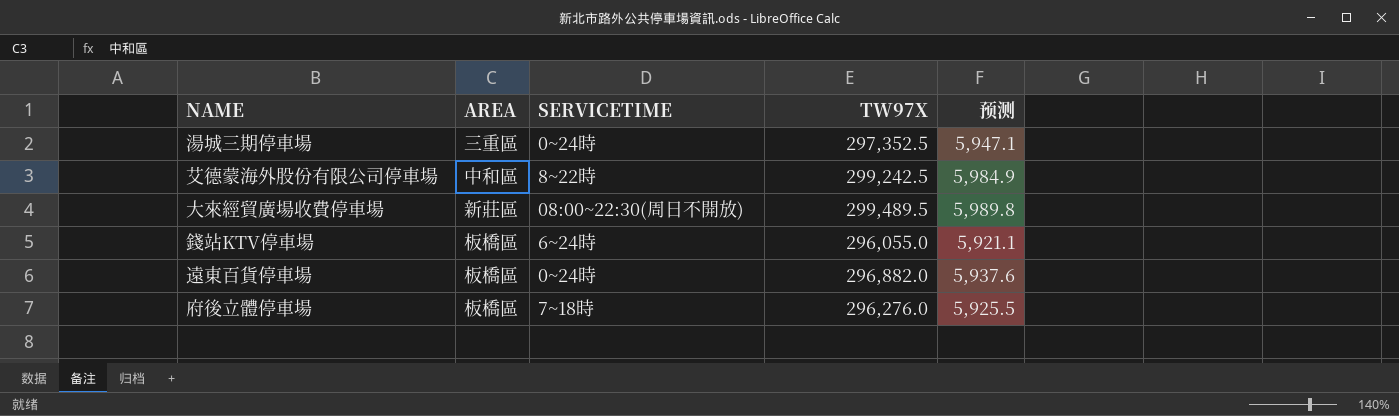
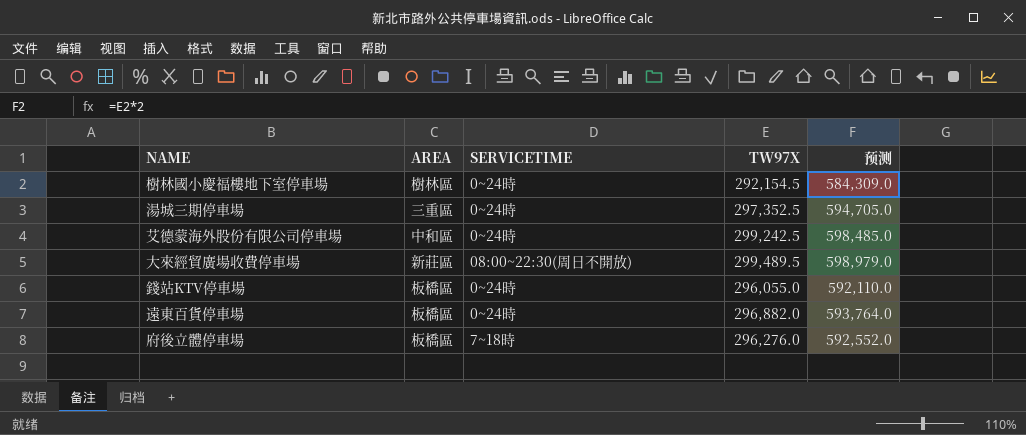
column 预测 | formula: [TW97X] * 0.02 -> [TW97X] * 2
row 樹林國小慶福樓地下室停車場: none -> 樹林區 | 0~24時 | 292,154.5 | 584,309.0
艾德蒙海外股份有限公司停車場 | SERVICETIME: 8~22時 -> 0~24時
錢站KTV停車場 | SERVICETIME: 6~24時 -> 0~24時

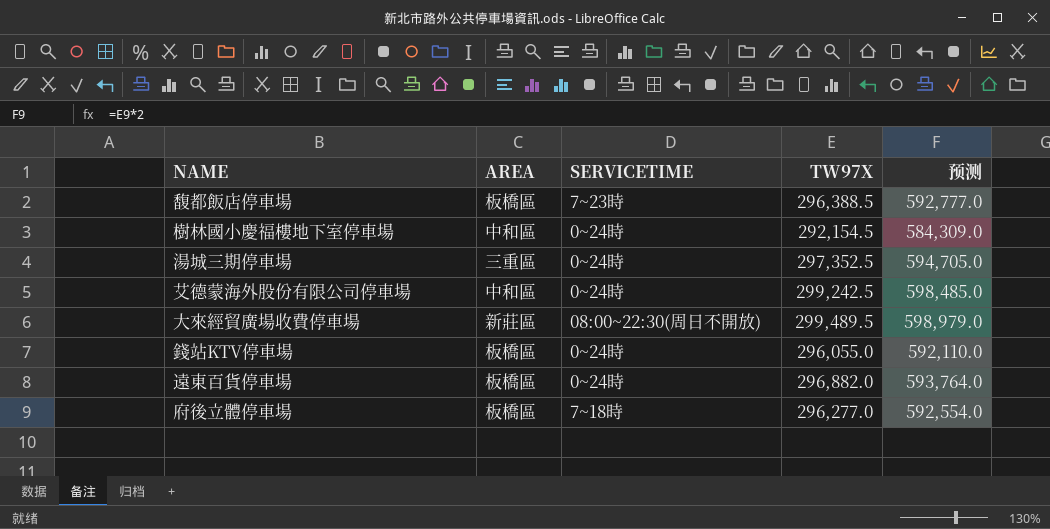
row 馥都飯店停車場: none -> 板橋區 | 7~23時 | 296,388.5 | 592,777.0
樹林國小慶福樓地下室停車場 | AREA: 樹林區 -> 中和區
府後立體停車場 | TW97X: 296,276.0 -> 296,277.0
府後立體停車場 | 预测: 592,552.0 -> 592,554.0

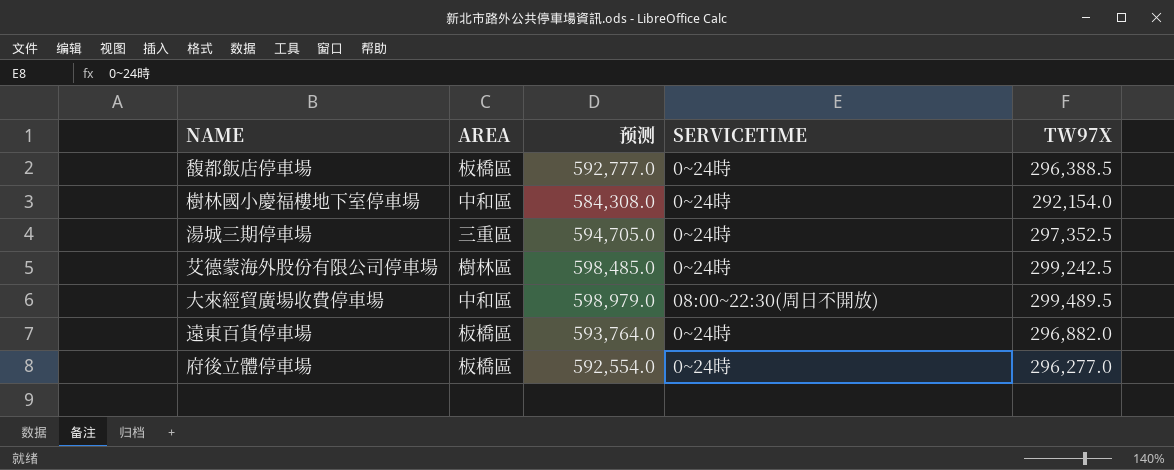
column 预测 | position: 5 -> 3
row 錢站KTV停車場: 板橋區 | 0~24時 | 296,055.0 | 592,110.0 -> none
馥都飯店停車場 | SERVICETIME: 7~23時 -> 0~24時
樹林國小慶福樓地下室停車場 | 预测: 584,309.0 -> 584,308.0
樹林國小慶福樓地下室停車場 | TW97X: 292,154.5 -> 292,154.0
艾德蒙海外股份有限公司停車場 | AREA: 中和區 -> 樹林區
大來經貿廣場收費停車場 | AREA: 新莊區 -> 中和區
府後立體停車場 | SERVICETIME: 7~18時 -> 0~24時

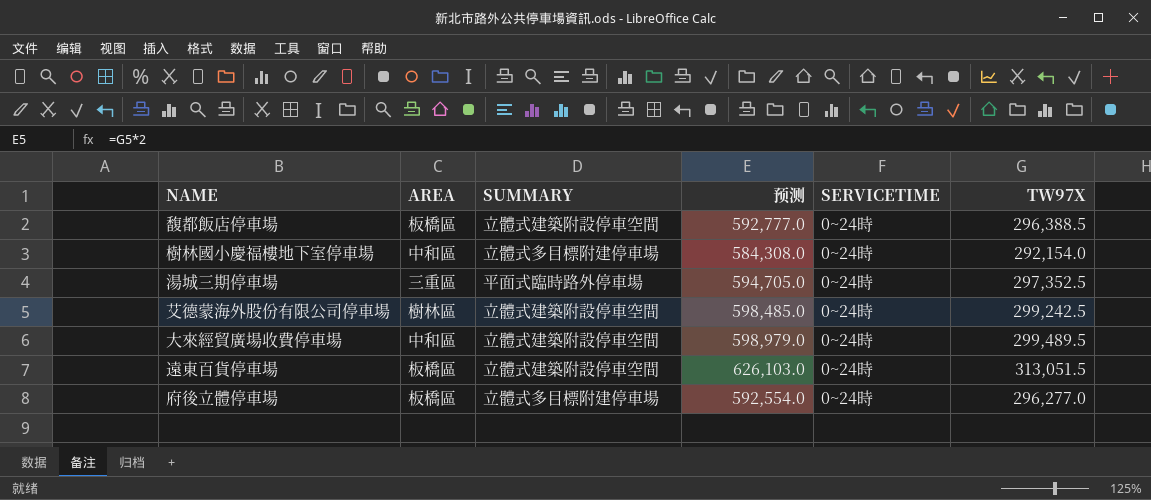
column SUMMARY | position: none -> 3
大來經貿廣場收費停車場 | SERVICETIME: 08:00~22:30(周日不開放) -> 0~24時
遠東百貨停車場 | 预测: 593,764.0 -> 626,103.0
遠東百貨停車場 | TW97X: 296,882.0 -> 313,051.5

